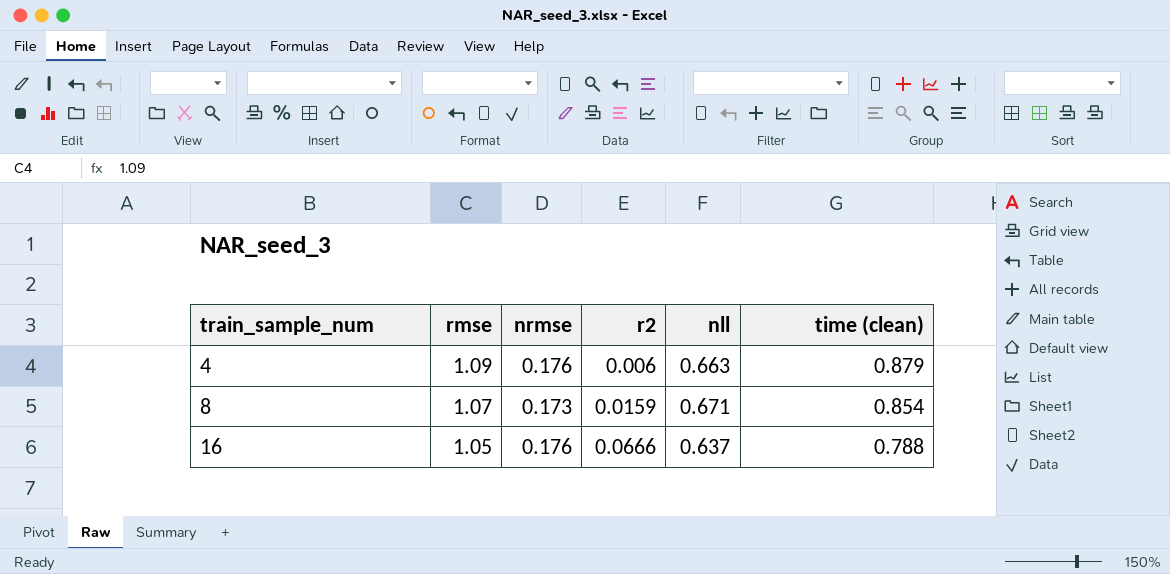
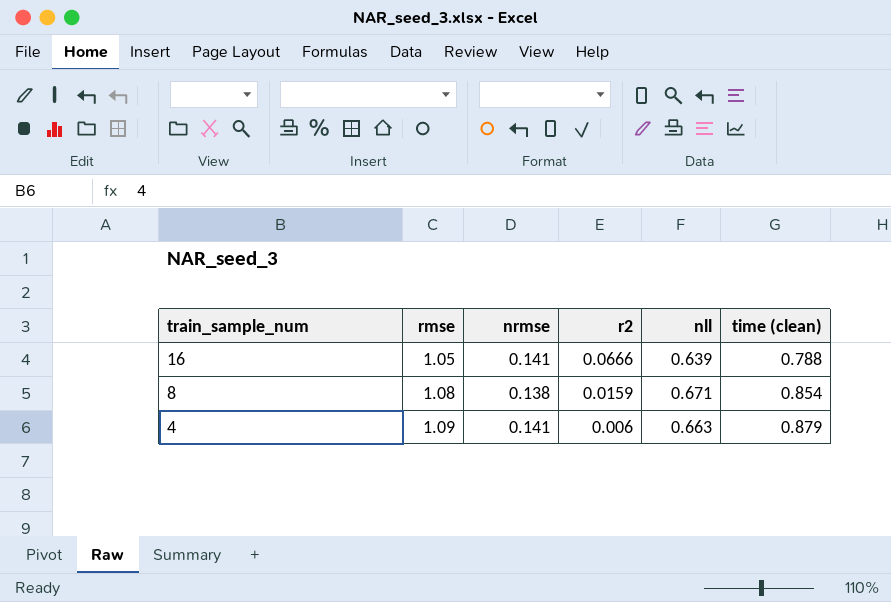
row order: train_sample_num ascending -> train_sample_num descending
16 | nrmse: 0.176 -> 0.141
16 | nll: 0.637 -> 0.639
8 | rmse: 1.07 -> 1.08
8 | nrmse: 0.173 -> 0.138
4 | nrmse: 0.176 -> 0.141

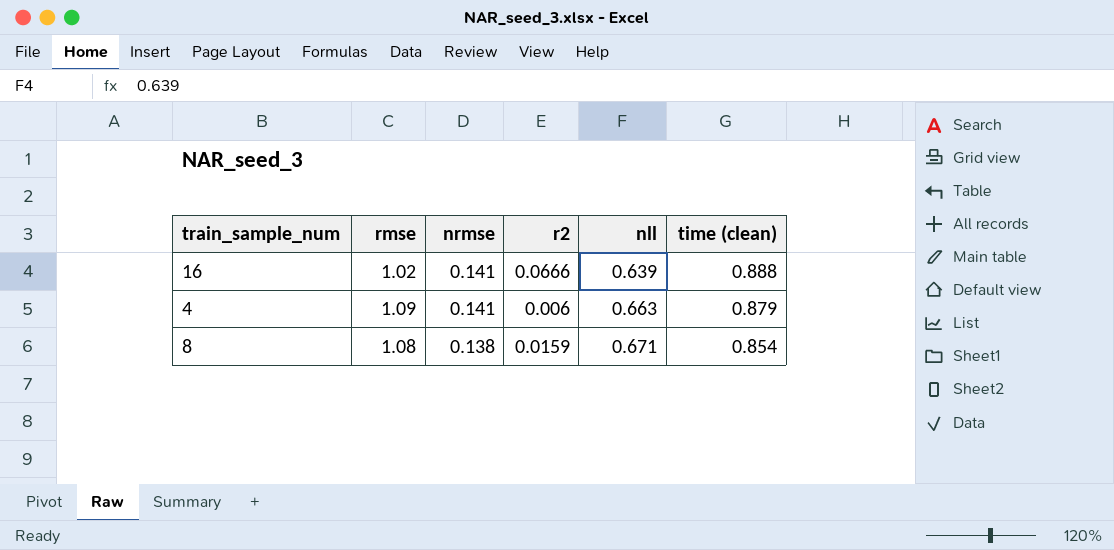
row order: train_sample_num descending -> nrmse descending
16 | rmse: 1.05 -> 1.02
16 | time (clean): 0.788 -> 0.888

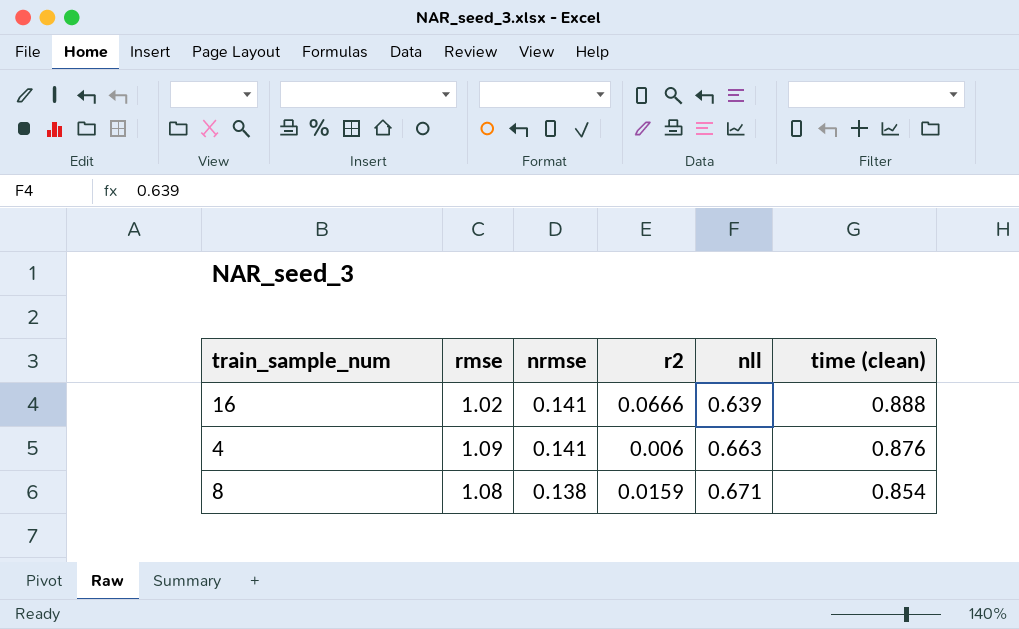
4 | time (clean): 0.879 -> 0.876

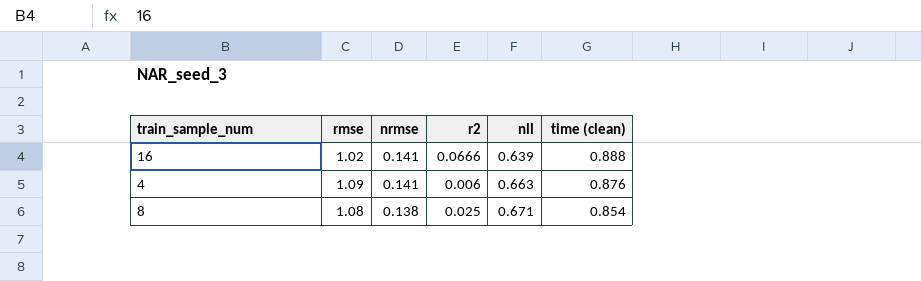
8 | r2: 0.0159 -> 0.025

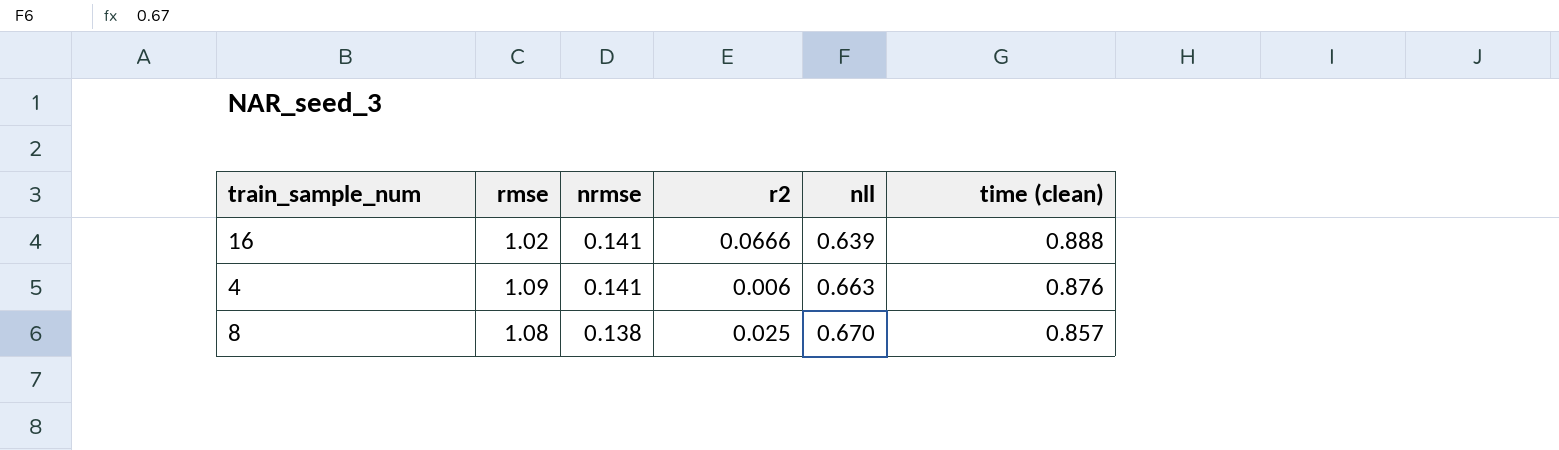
8 | nll: 0.671 -> 0.670
8 | time (clean): 0.854 -> 0.857

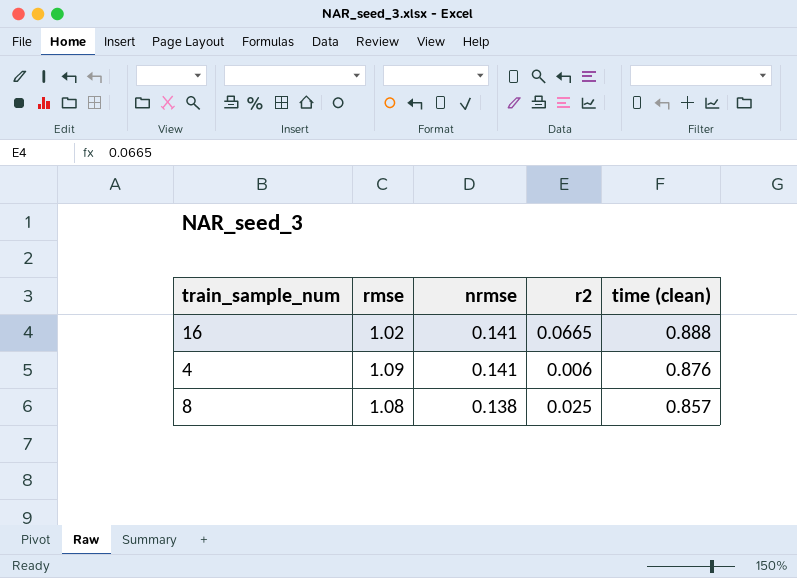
column nll | position: 5 -> none
16 | r2: 0.0666 -> 0.0665

